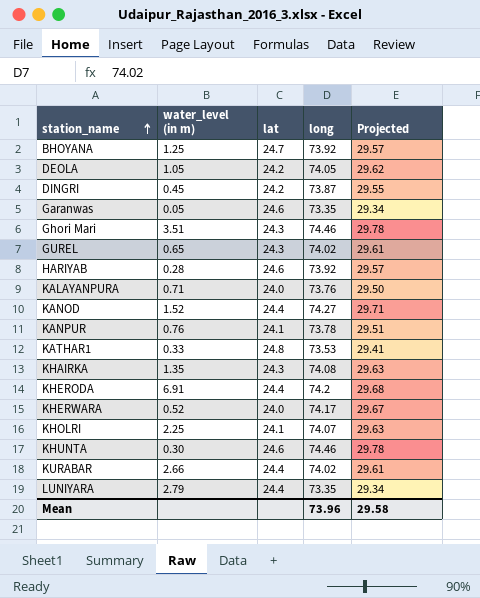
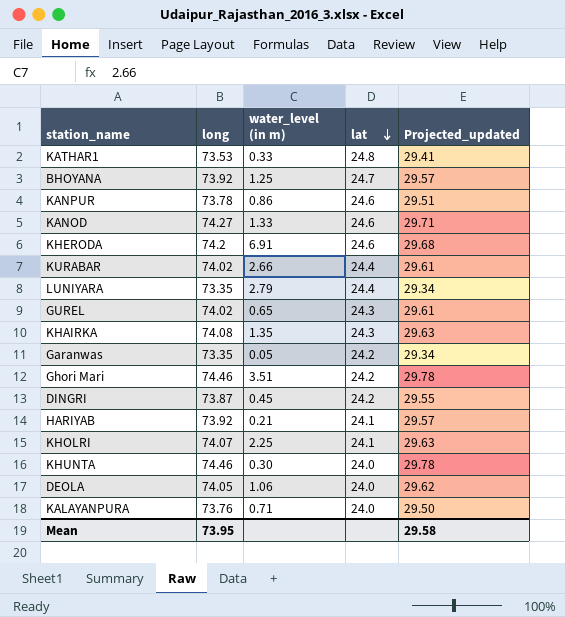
row order: station_name ascending -> lat descending
column long | position: 4 -> 2
column name: Projected -> Projected_updated
row KHERWARA: 0.52 | 24.0 | 74.17 | 29.67 -> none
KANPUR | water_level (in m): 0.76 -> 0.86
KANPUR | lat: 24.1 -> 24.6
KANOD | water_level (in m): 1.52 -> 1.33
KANOD | lat: 24.4 -> 24.6
KHERODA | lat: 24.4 -> 24.6
Garanwas | lat: 24.6 -> 24.2
Ghori Mari | lat: 24.3 -> 24.2
HARIYAB | water_level (in m): 0.28 -> 0.21
HARIYAB | lat: 24.6 -> 24.1
KHUNTA | lat: 24.6 -> 24.0
DEOLA | water_level (in m): 1.05 -> 1.06
DEOLA | lat: 24.2 -> 24.0
Mean | long: 73.96 -> 73.95

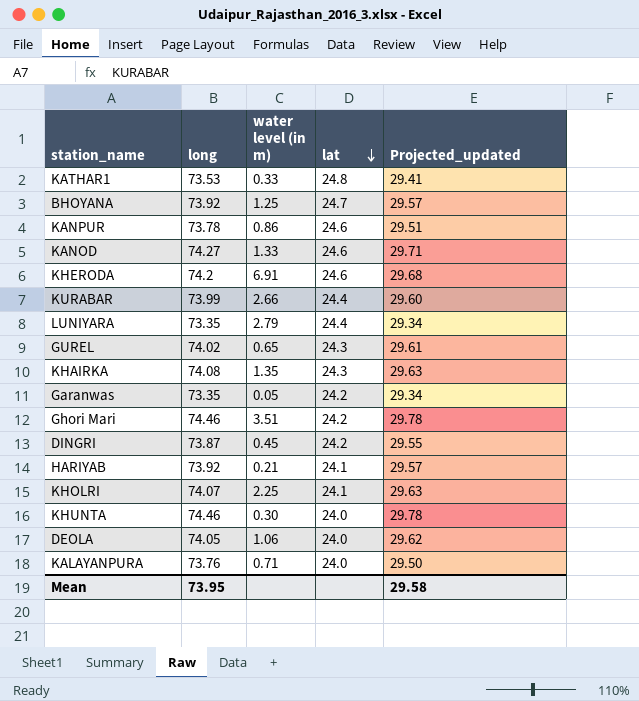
column name: water_level (in m) -> water level (in m)
KURABAR | long: 74.02 -> 73.99
KURABAR | Projected_updated: 29.61 -> 29.60

